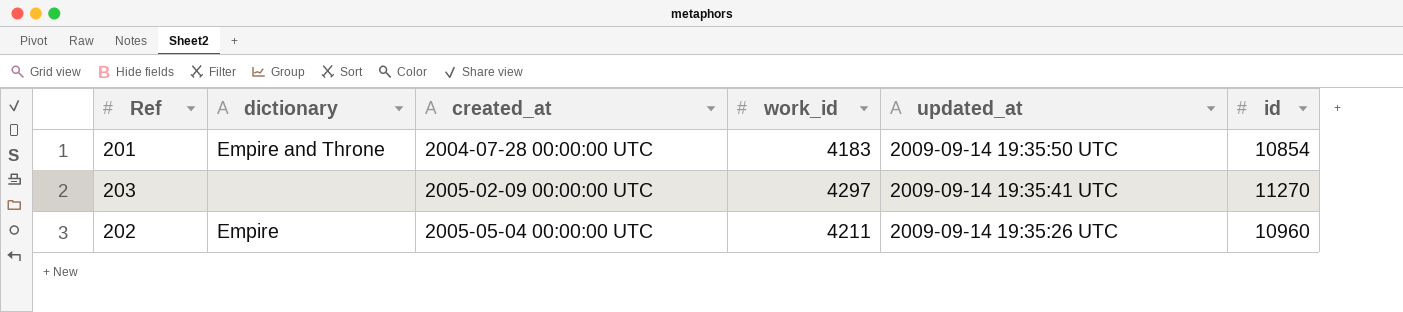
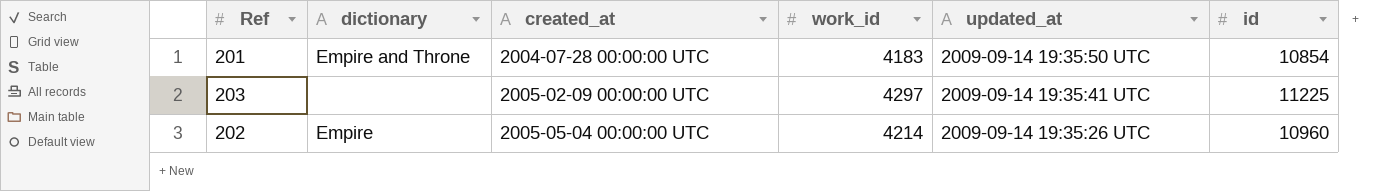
203 | id: 11270 -> 11225
202 | work_id: 4211 -> 4214

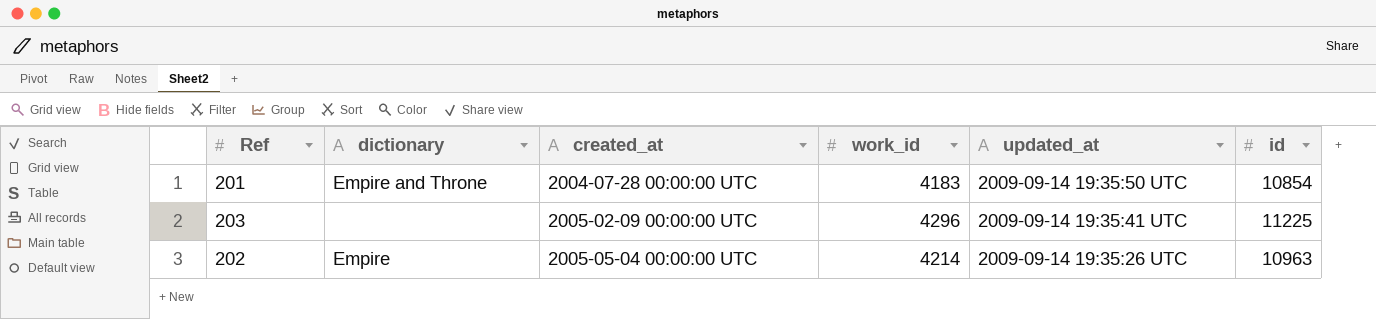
203 | work_id: 4297 -> 4296
202 | id: 10960 -> 10963

